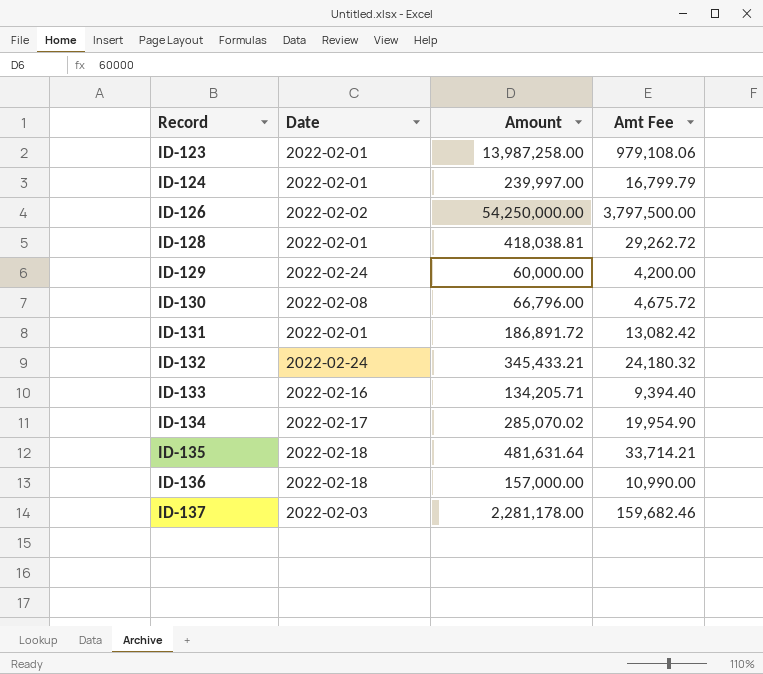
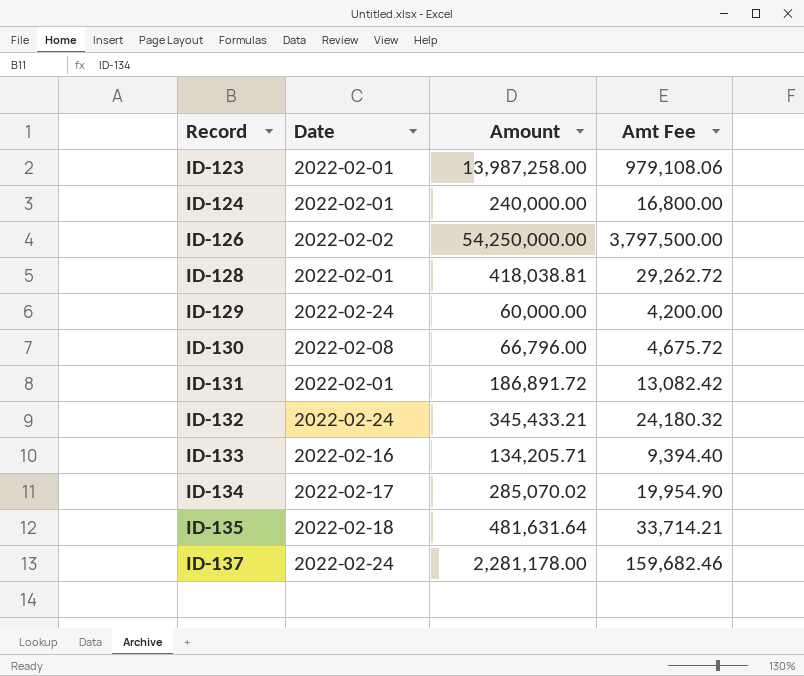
row ID-136: 2022-02-18 | 157,000.00 | 10,990.00 -> none
ID-124 | Amount: 239,997.00 -> 240,000.00
ID-124 | Amt Fee: 16,799.79 -> 16,800.00
ID-137 | Date: 2022-02-03 -> 2022-02-24

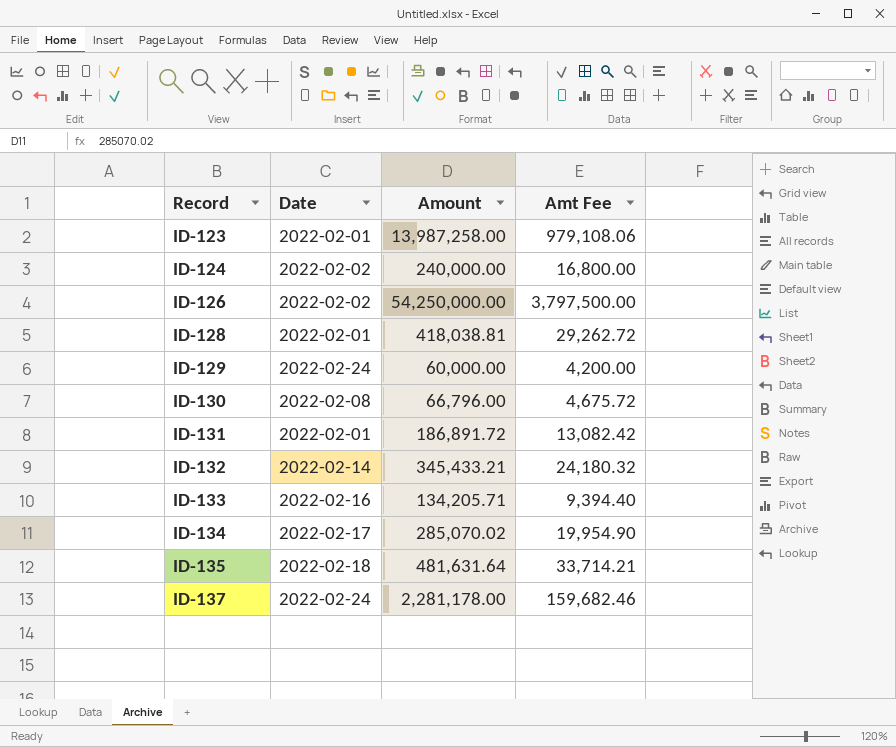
ID-124 | Date: 2022-02-01 -> 2022-02-02
ID-132 | Date: 2022-02-24 -> 2022-02-14

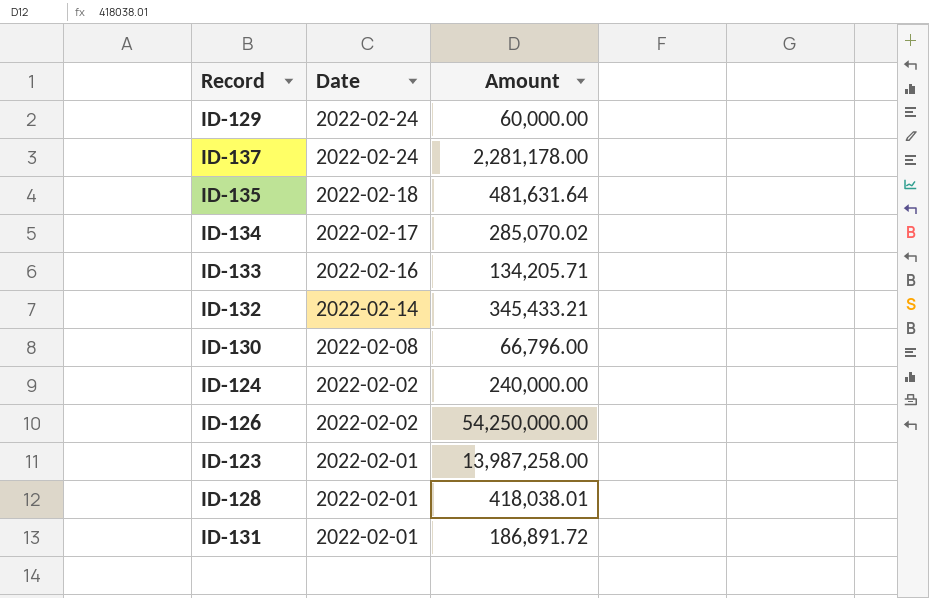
row order: Record ascending -> Date descending
column Amt Fee | formula: [Amount] * 0.07 -> none
ID-128 | Amount: 418,038.81 -> 418,038.01

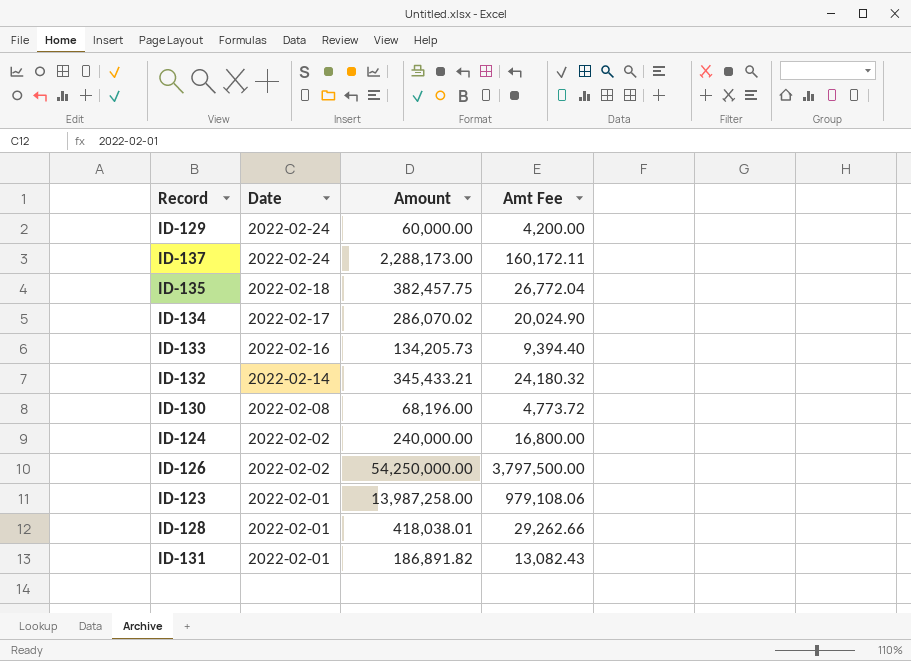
column Amt Fee | formula: none -> [Amount] * 0.07
ID-137 | Amount: 2,281,178.00 -> 2,288,173.00
ID-135 | Amount: 481,631.64 -> 382,457.75
ID-134 | Amount: 285,070.02 -> 286,070.02
ID-133 | Amount: 134,205.71 -> 134,205.73
ID-130 | Amount: 66,796.00 -> 68,196.00
ID-131 | Amount: 186,891.72 -> 186,891.82

